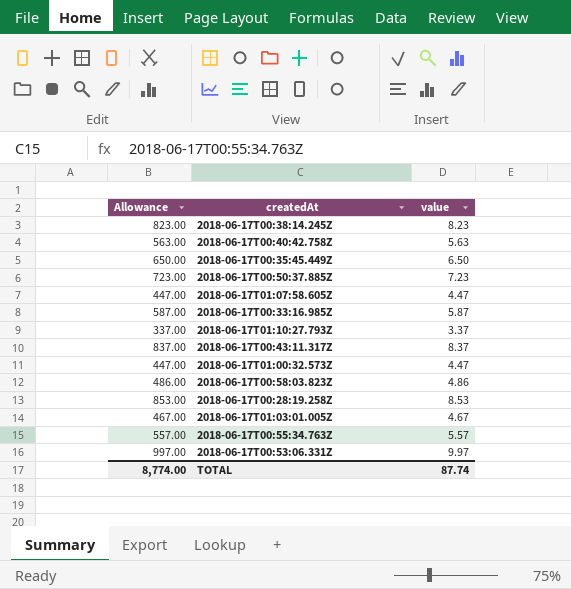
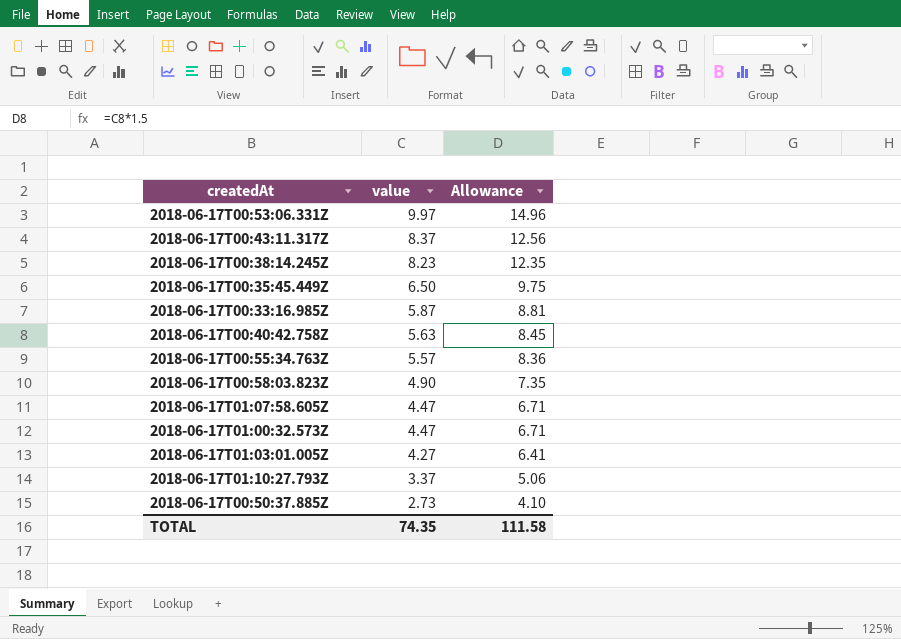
row order: none -> value descending
column Allowance | formula: [value] * 100 -> [value] * 1.5
column Allowance | position: 1 -> 3
row 2018-06-17T00:28:19.258Z: 853.00 | 8.53 -> none
2018-06-17T00:58:03.823Z | value: 4.86 -> 4.90
2018-06-17T01:03:01.005Z | value: 4.67 -> 4.27
2018-06-17T00:50:37.885Z | value: 7.23 -> 2.73
TOTAL | value: 87.74 -> 74.35
TOTAL | Allowance: 8,774.00 -> 111.58

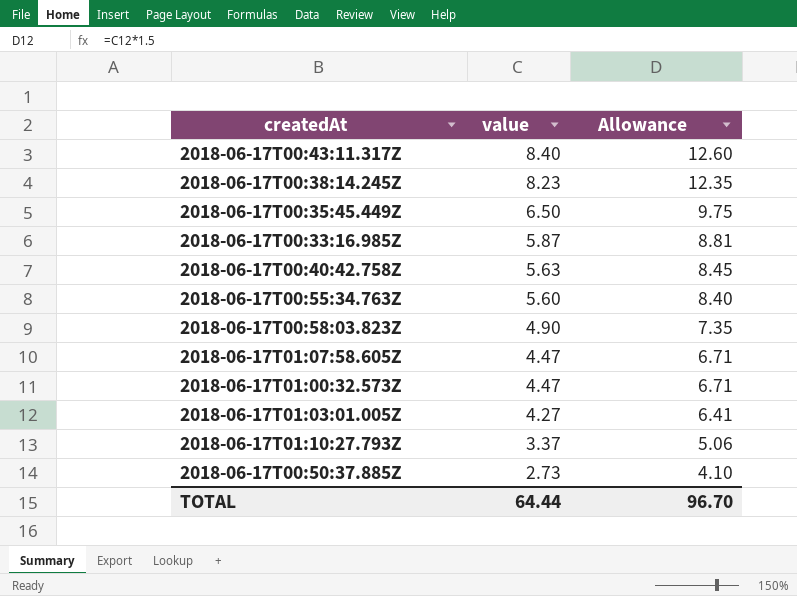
row 2018-06-17T00:53:06.331Z: 9.97 | 14.96 -> none
2018-06-17T00:43:11.317Z | value: 8.37 -> 8.40
2018-06-17T00:43:11.317Z | Allowance: 12.56 -> 12.60
2018-06-17T00:55:34.763Z | value: 5.57 -> 5.60
2018-06-17T00:55:34.763Z | Allowance: 8.36 -> 8.40
TOTAL | value: 74.35 -> 64.44
TOTAL | Allowance: 111.58 -> 96.70

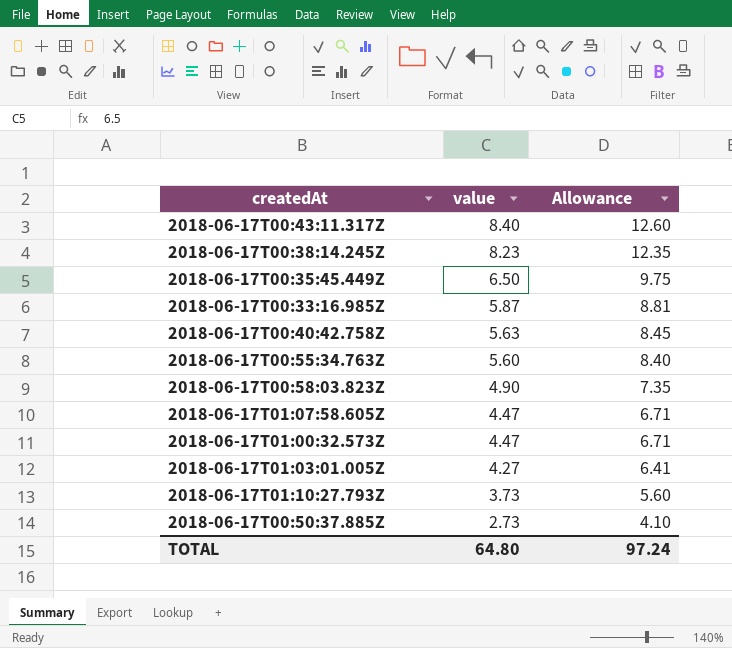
2018-06-17T01:10:27.793Z | value: 3.37 -> 3.73
2018-06-17T01:10:27.793Z | Allowance: 5.06 -> 5.60
TOTAL | value: 64.44 -> 64.80
TOTAL | Allowance: 96.70 -> 97.24

